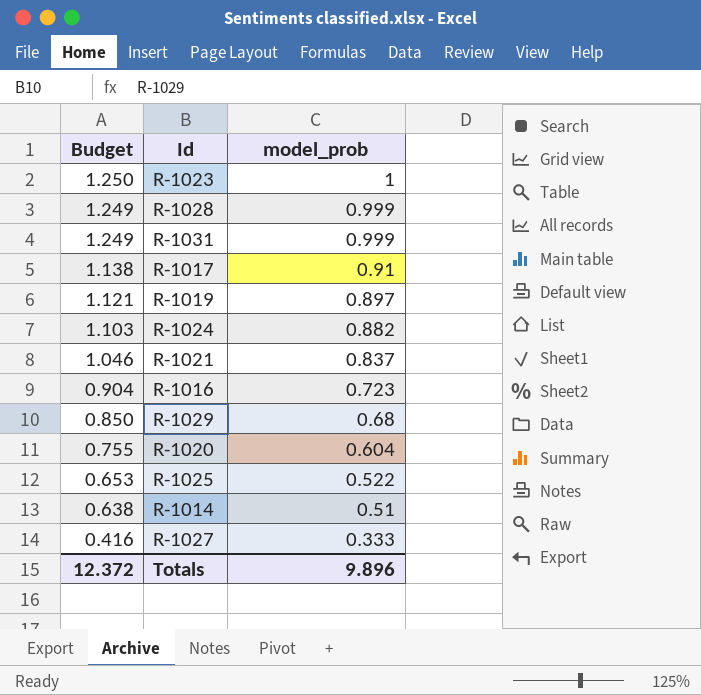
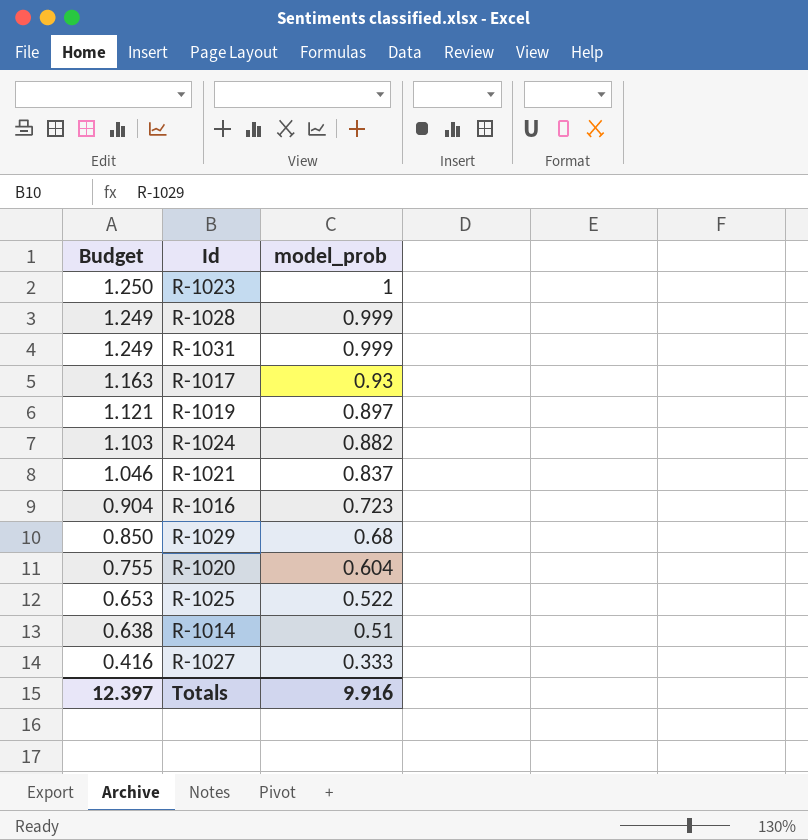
R-1017 | Budget: 1.138 -> 1.163
R-1017 | model_prob: 0.91 -> 0.93
Totals | Budget: 12.372 -> 12.397
Totals | model_prob: 9.896 -> 9.916

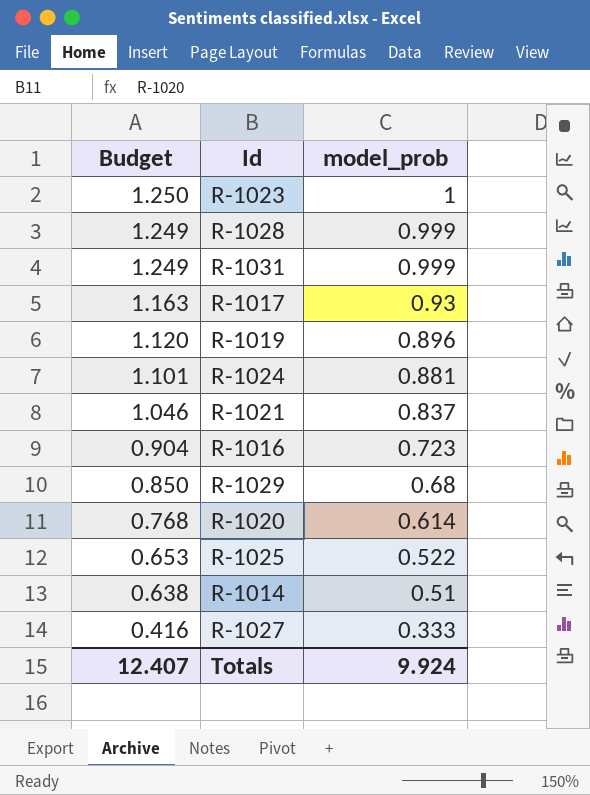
R-1019 | Budget: 1.121 -> 1.120
R-1019 | model_prob: 0.897 -> 0.896
R-1024 | Budget: 1.103 -> 1.101
R-1024 | model_prob: 0.882 -> 0.881
R-1020 | Budget: 0.755 -> 0.768
R-1020 | model_prob: 0.604 -> 0.614
Totals | Budget: 12.397 -> 12.407
Totals | model_prob: 9.916 -> 9.924

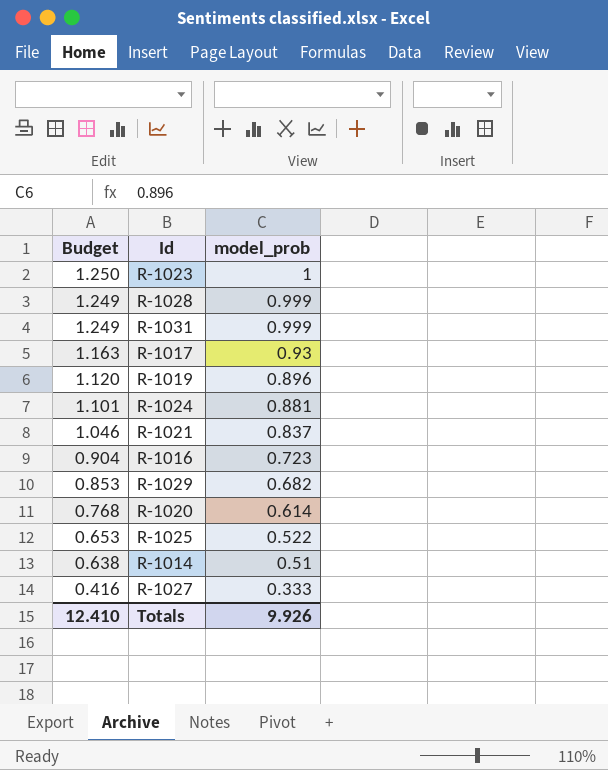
R-1029 | Budget: 0.850 -> 0.853
R-1029 | model_prob: 0.68 -> 0.682
Totals | Budget: 12.407 -> 12.410
Totals | model_prob: 9.924 -> 9.926

